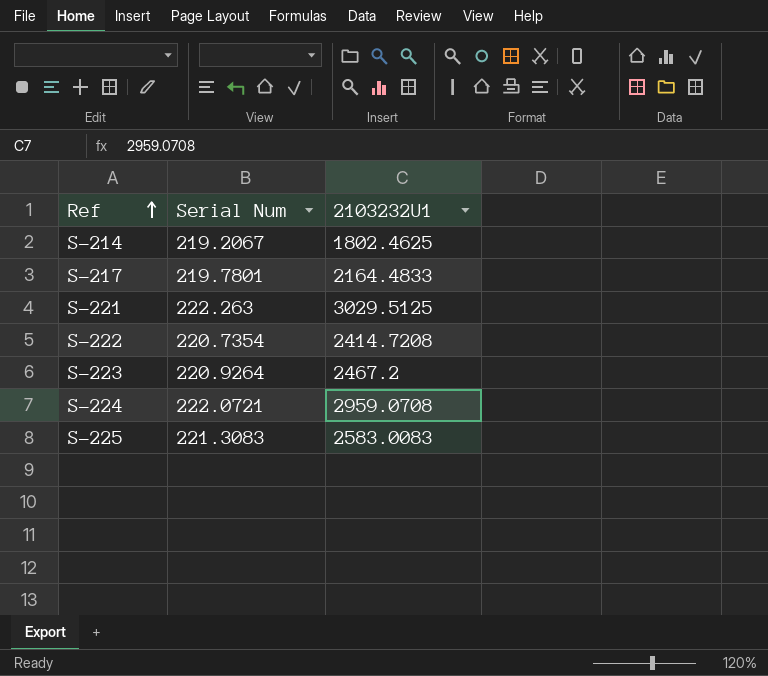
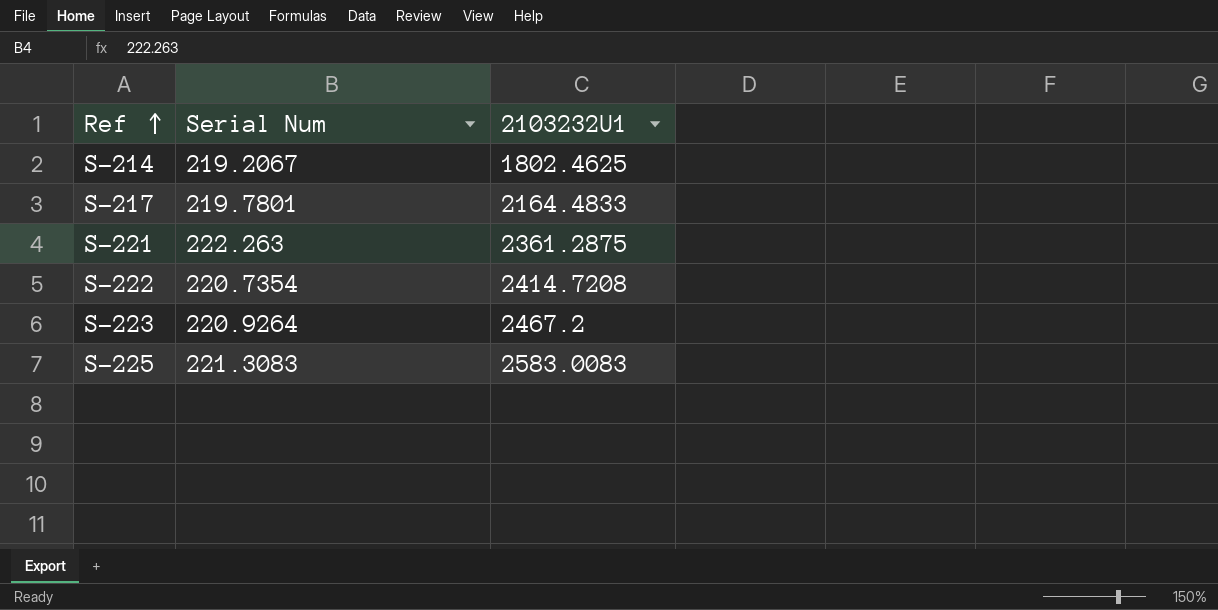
row S-224: 222.0721 | 2959.0708 -> none
S-221 | 2103232U1: 3029.5125 -> 2361.2875

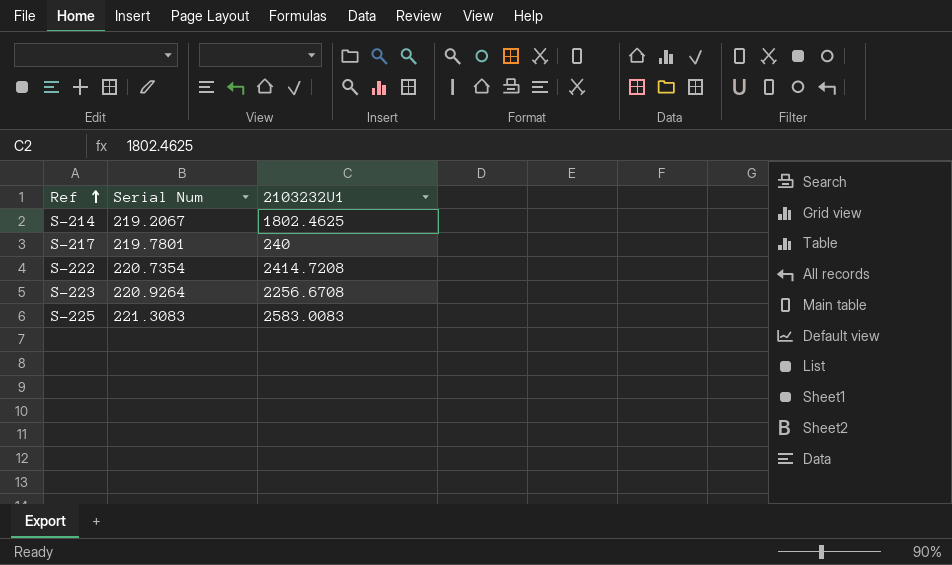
row S-221: 222.263 | 2361.2875 -> none
S-217 | 2103232U1: 2164.4833 -> 240
S-223 | 2103232U1: 2467.2 -> 2256.6708

